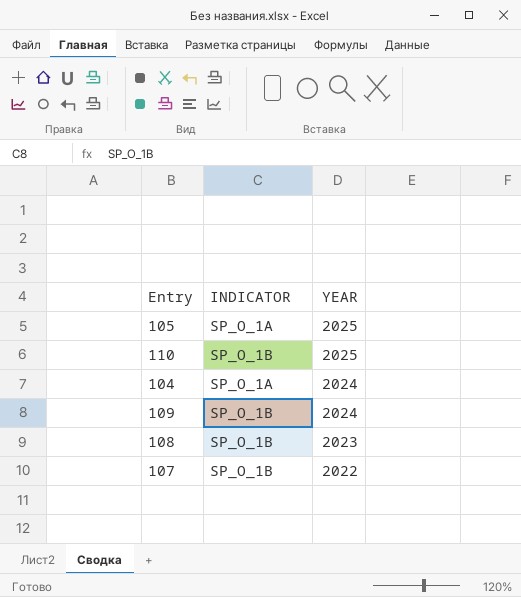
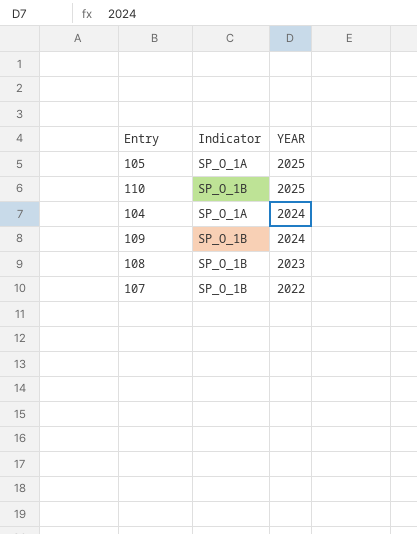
column name: INDICATOR -> Indicator

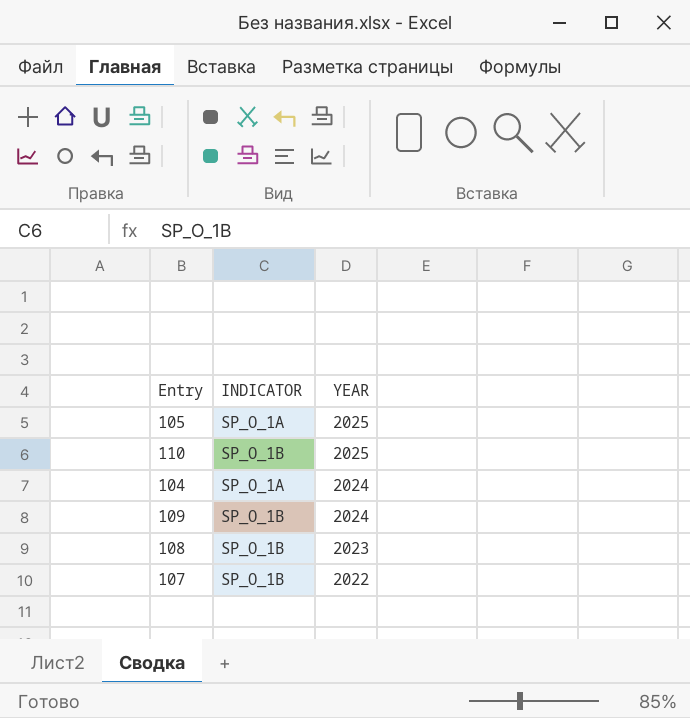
column name: Indicator -> INDICATOR

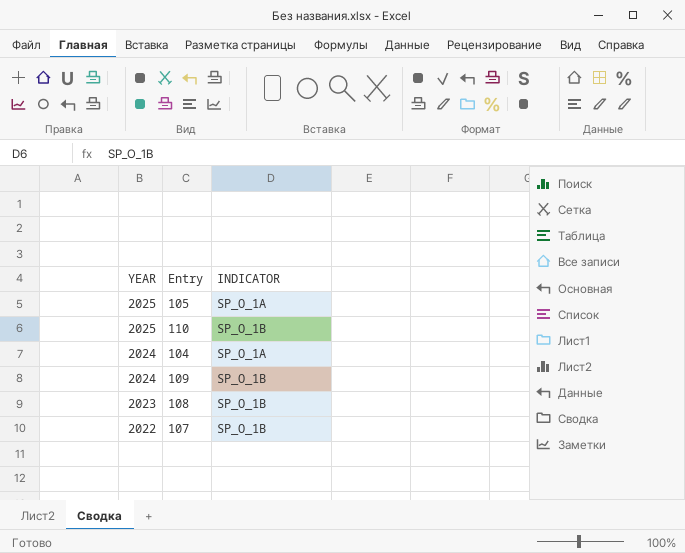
column YEAR | position: 3 -> 1

